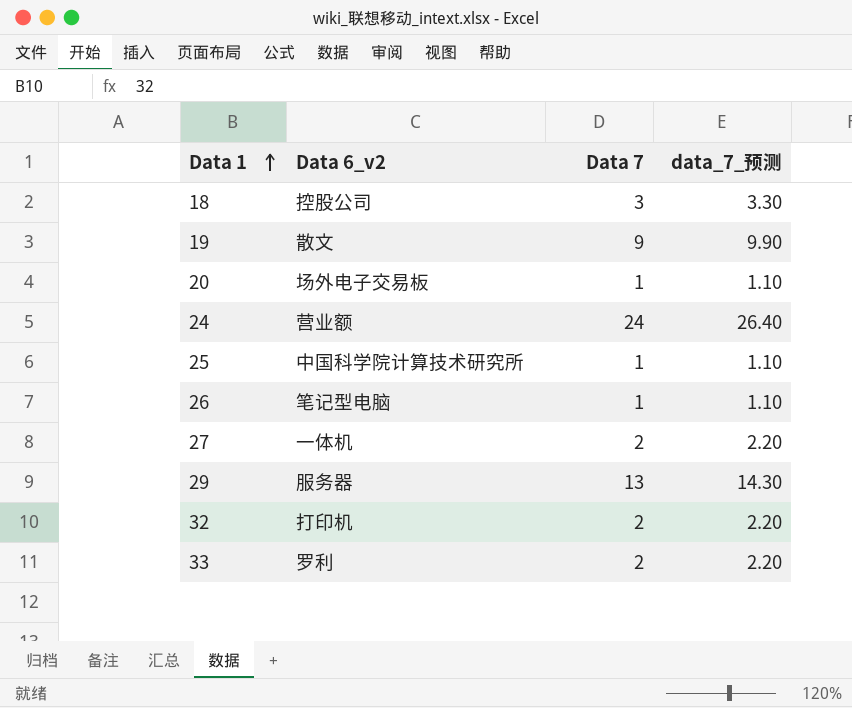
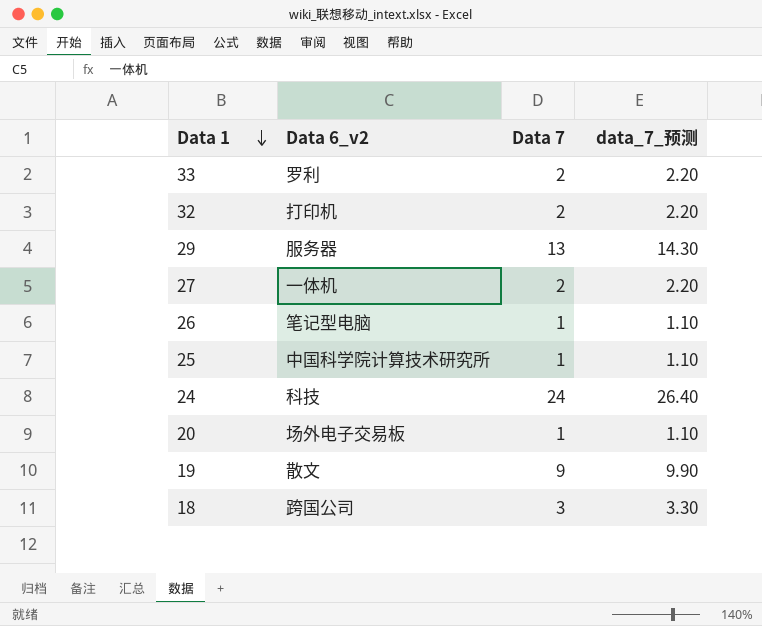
row order: Data 1 ascending -> Data 1 descending
24 | Data 6_v2: 营业额 -> 科技
18 | Data 6_v2: 控股公司 -> 跨国公司

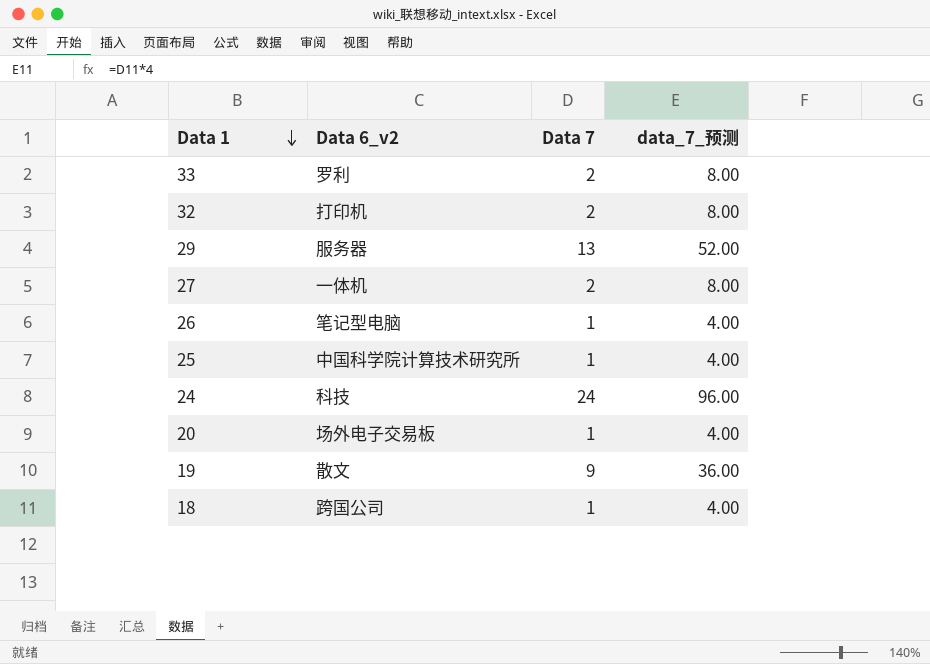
column data_7_预测 | formula: [Data 7] * 1.1 -> [Data 7] * 4
18 | Data 7: 3 -> 1

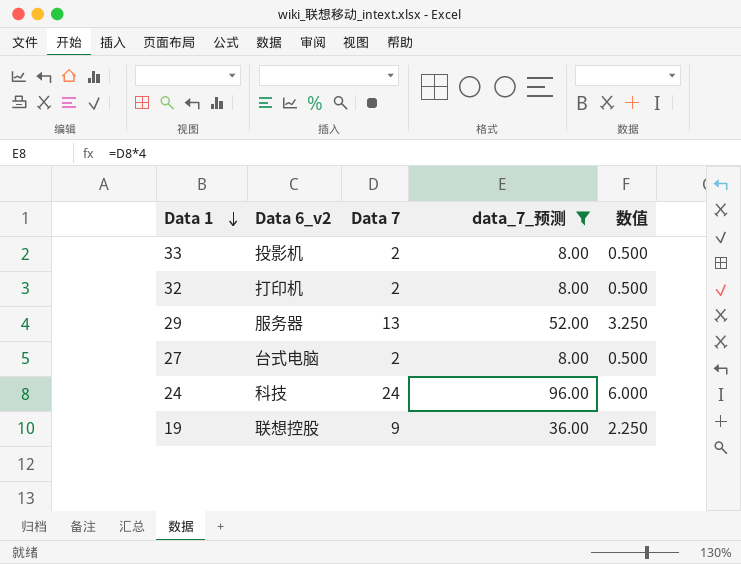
filter: none -> data_7_预测 != 4.00
column 数值 | formula: none -> [Data 7] * 0.25
33 | Data 6_v2: 罗利 -> 投影机
27 | Data 6_v2: 一体机 -> 台式电脑
19 | Data 6_v2: 散文 -> 联想控股

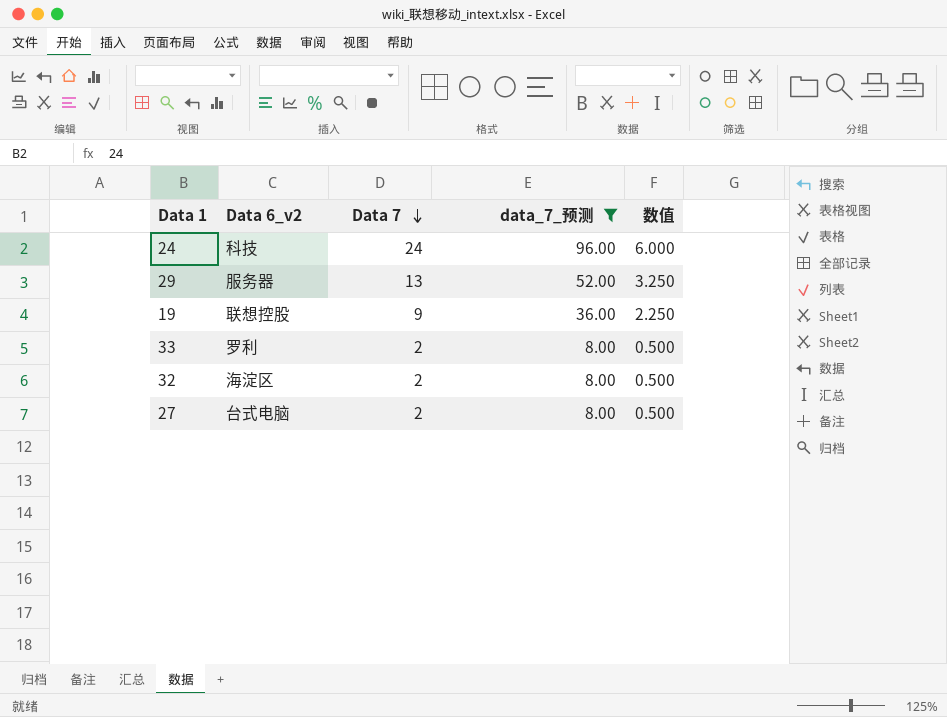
row order: Data 1 descending -> Data 7 descending
33 | Data 6_v2: 投影机 -> 罗利
32 | Data 6_v2: 打印机 -> 海淀区

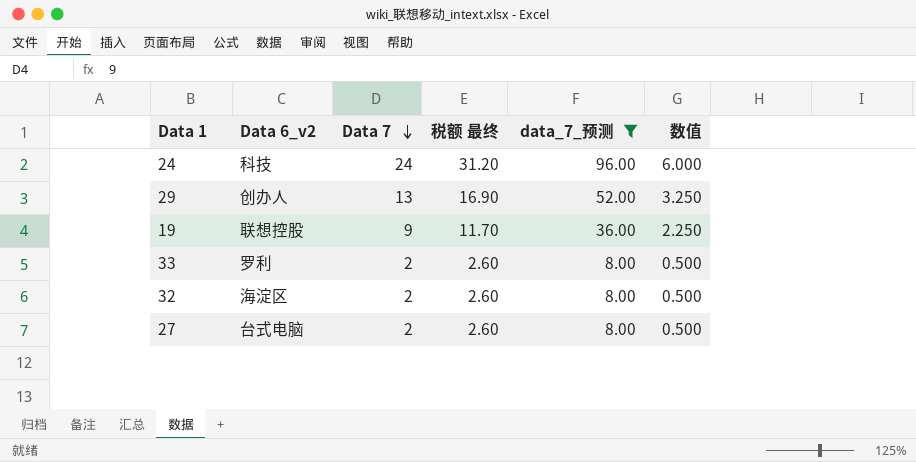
column 税额 最终 | formula: none -> [Data 7] * 1.3
29 | Data 6_v2: 服务器 -> 创办人

